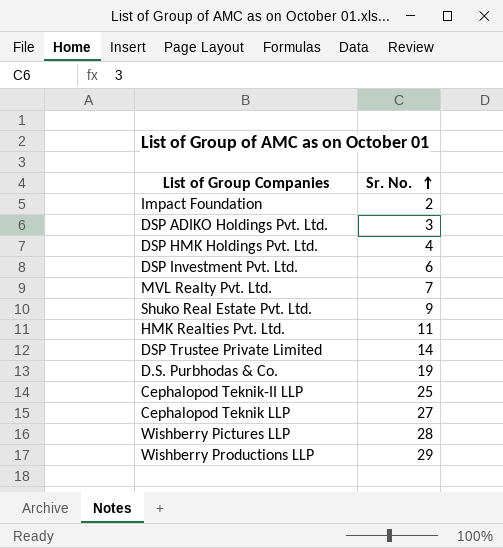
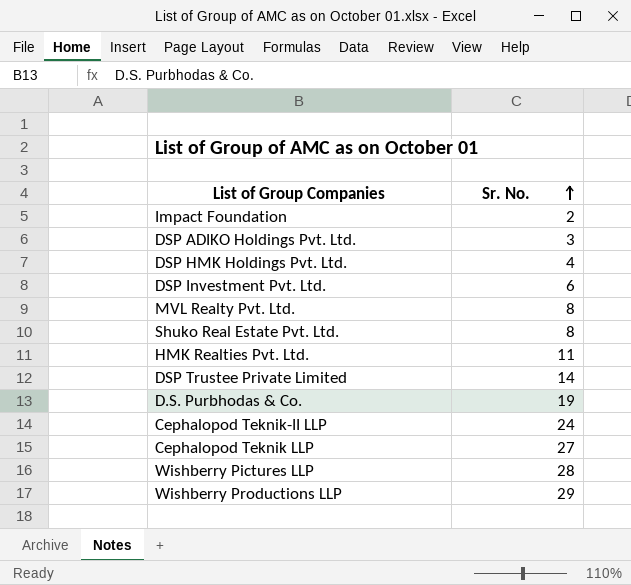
MVL Realty Pvt. Ltd. | Sr. No.: 7 -> 8
Shuko Real Estate Pvt. Ltd. | Sr. No.: 9 -> 8
Cephalopod Teknik-II LLP | Sr. No.: 25 -> 24

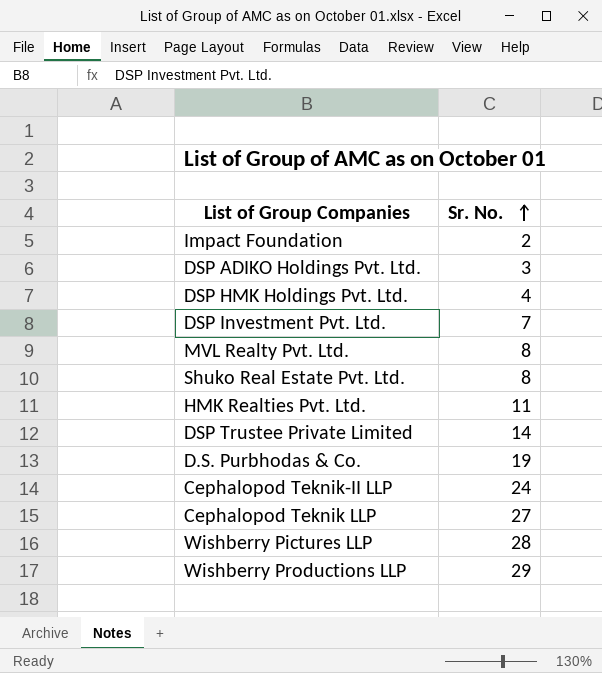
DSP Investment Pvt. Ltd. | Sr. No.: 6 -> 7

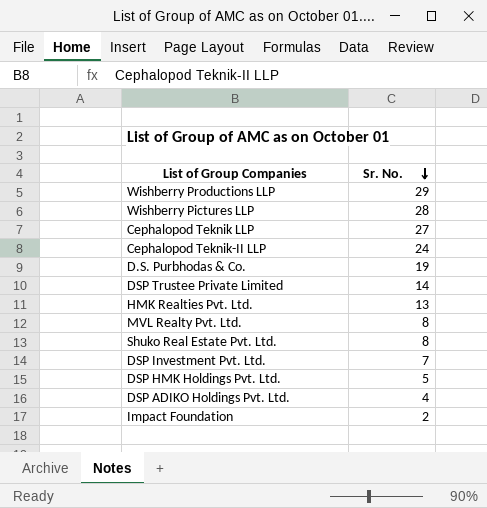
row order: Sr. No. ascending -> Sr. No. descending
HMK Realties Pvt. Ltd. | Sr. No.: 11 -> 13
DSP HMK Holdings Pvt. Ltd. | Sr. No.: 4 -> 5
DSP ADIKO Holdings Pvt. Ltd. | Sr. No.: 3 -> 4

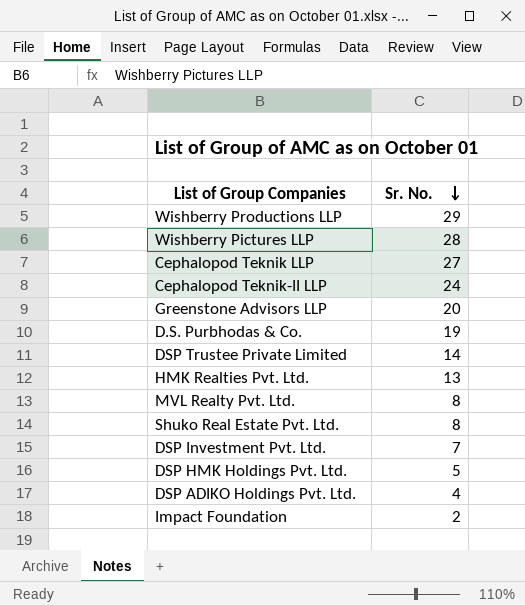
row Greenstone Advisors LLP: none -> 20

